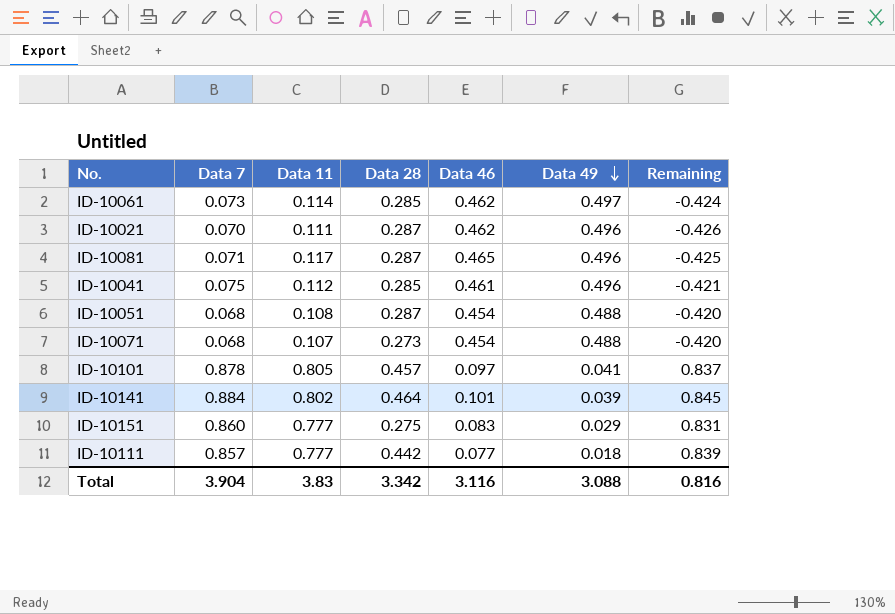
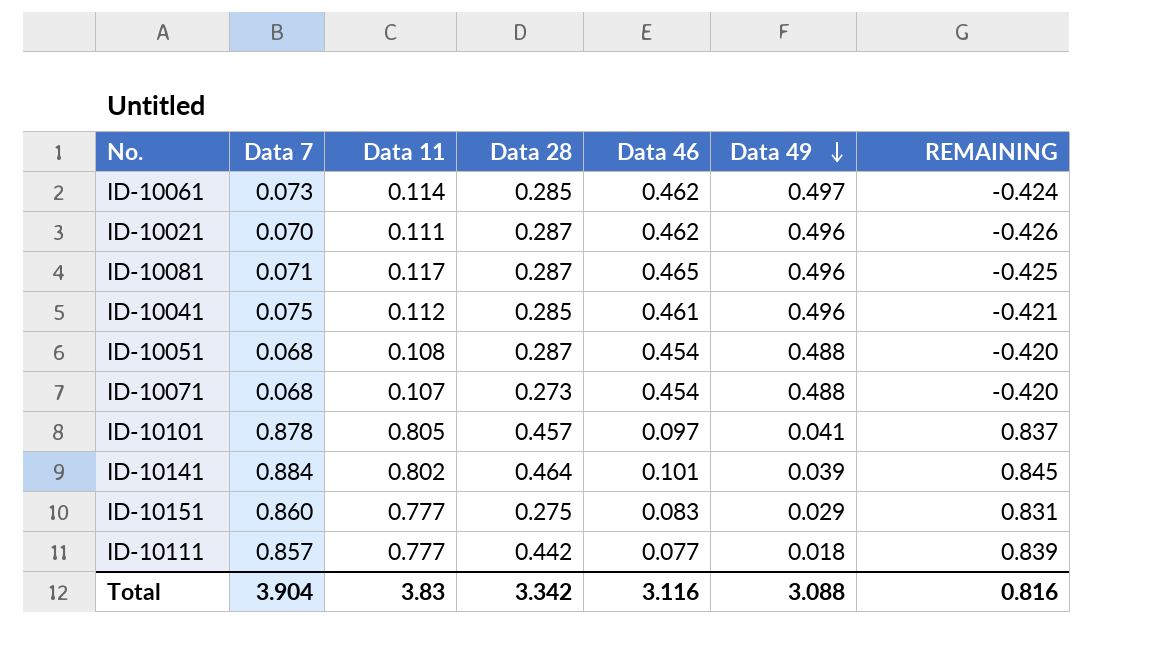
column name: Remaining -> REMAINING

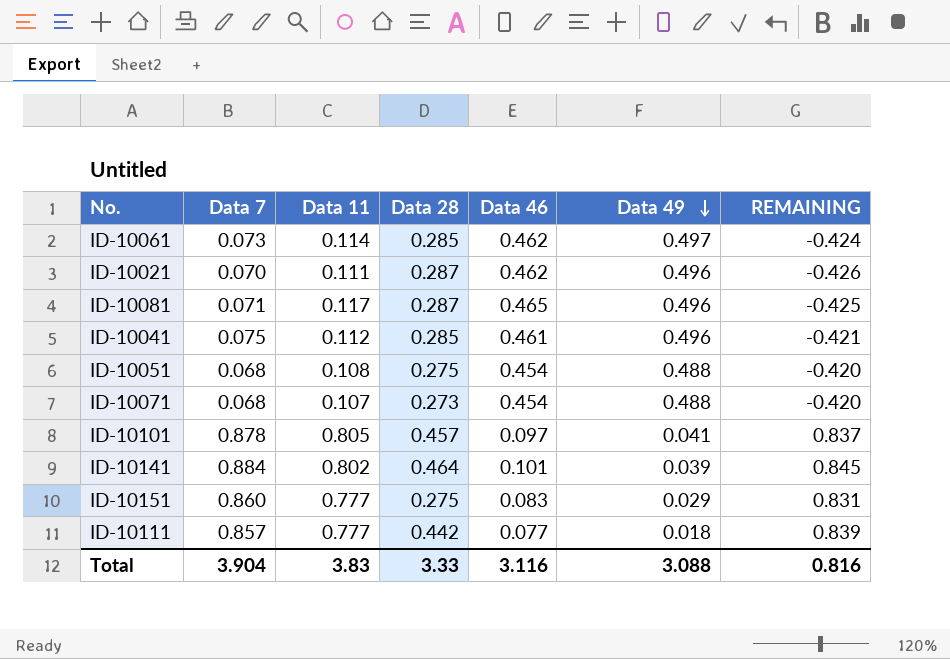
ID-10051 | Data 28: 0.287 -> 0.275
Total | Data 28: 3.342 -> 3.33

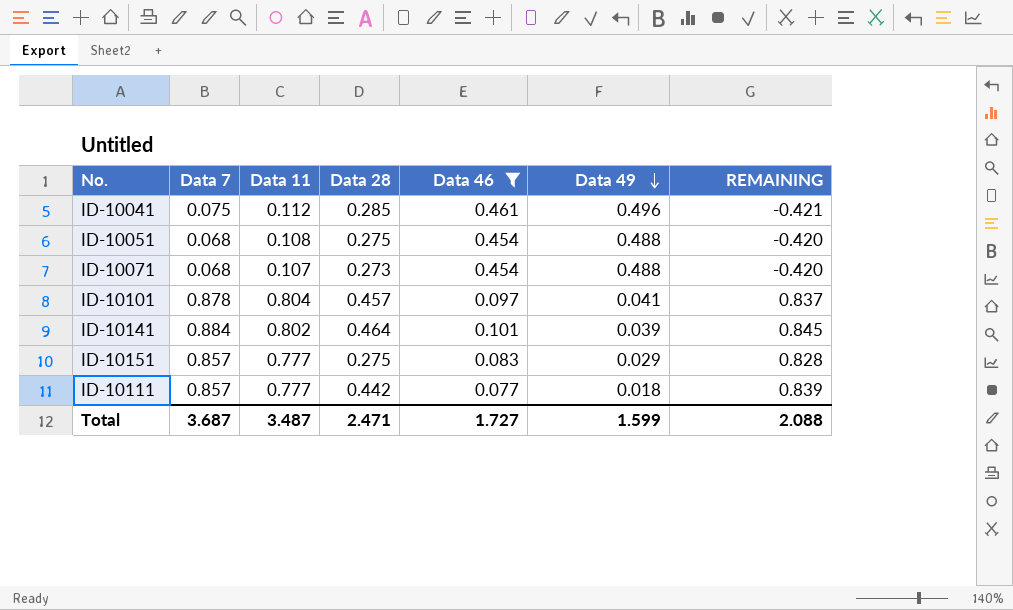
filter: none -> Data 46 <= 0.461
ID-10101 | Data 11: 0.805 -> 0.804
ID-10151 | Data 7: 0.860 -> 0.857
ID-10151 | REMAINING: 0.831 -> 0.828
Total | Data 7: 3.904 -> 3.687
Total | Data 11: 3.83 -> 3.487
Total | Data 28: 3.33 -> 2.471
Total | Data 46: 3.116 -> 1.727
Total | Data 49: 3.088 -> 1.599
Total | REMAINING: 0.816 -> 2.088

